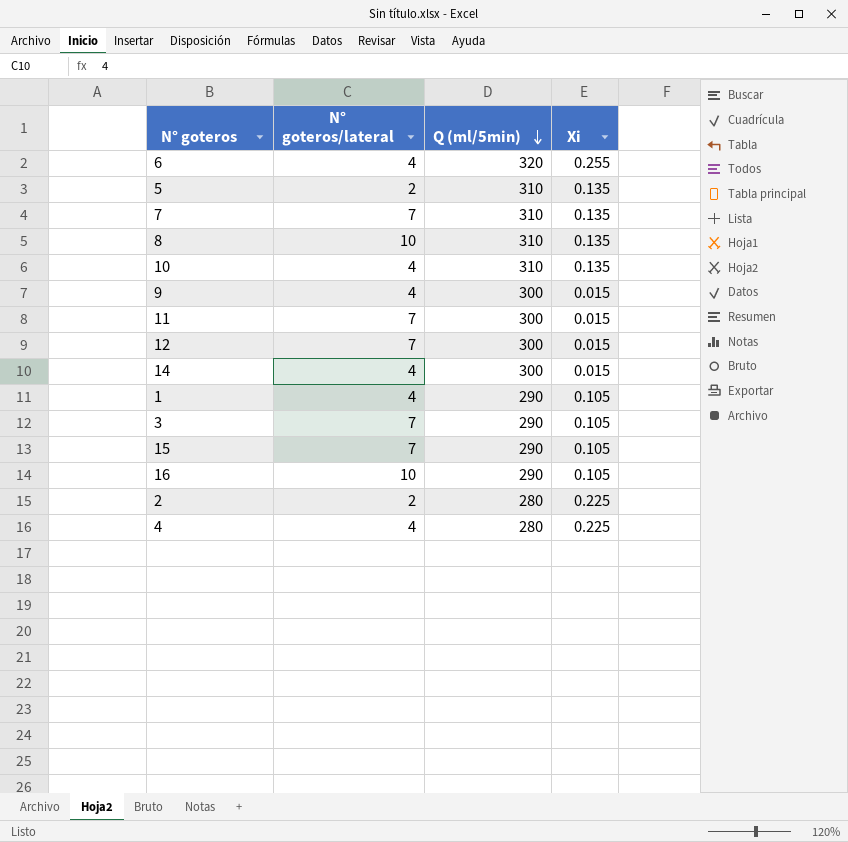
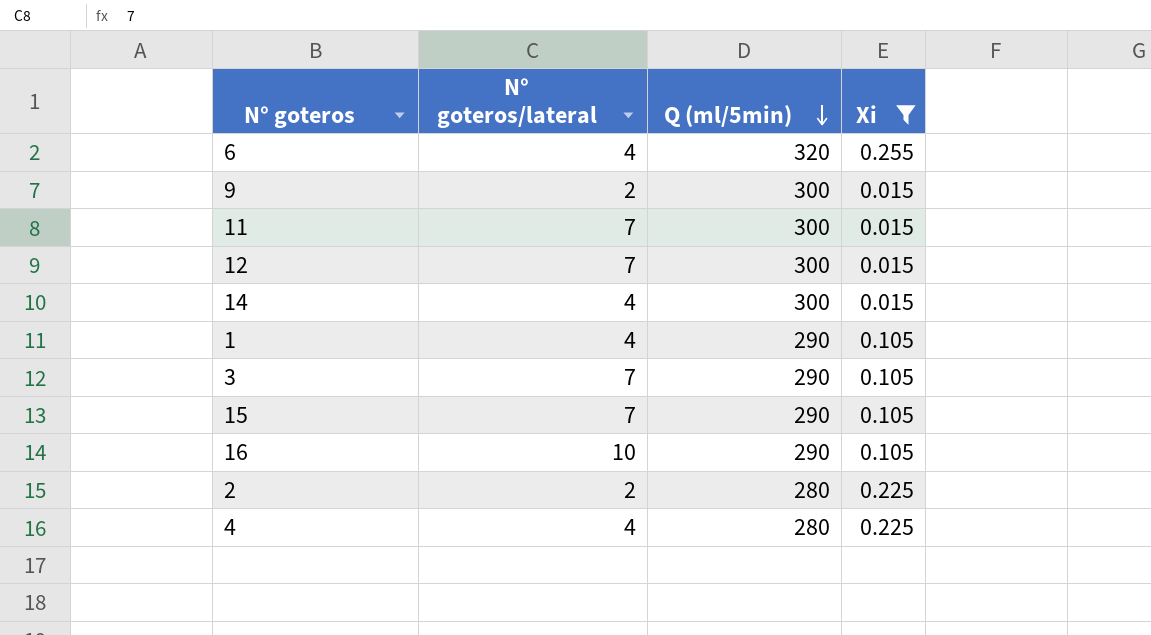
filter: none -> Xi != 0.135
9 | N° goteros/lateral: 4 -> 2

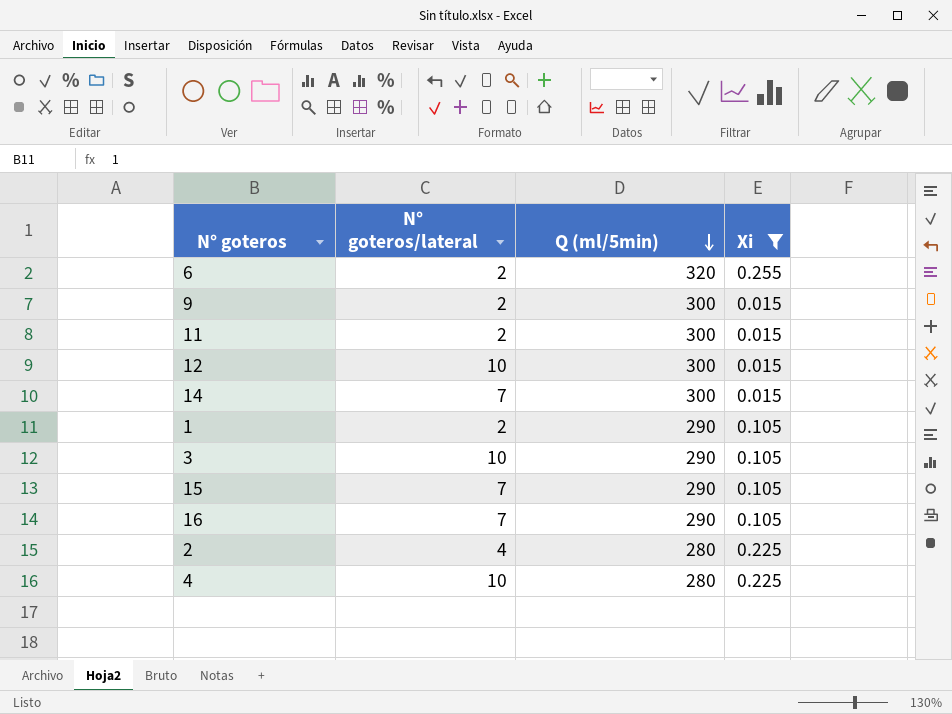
6 | N° goteros/lateral: 4 -> 2
11 | N° goteros/lateral: 7 -> 2
12 | N° goteros/lateral: 7 -> 10
14 | N° goteros/lateral: 4 -> 7
1 | N° goteros/lateral: 4 -> 2
3 | N° goteros/lateral: 7 -> 10
16 | N° goteros/lateral: 10 -> 7
2 | N° goteros/lateral: 2 -> 4
4 | N° goteros/lateral: 4 -> 10

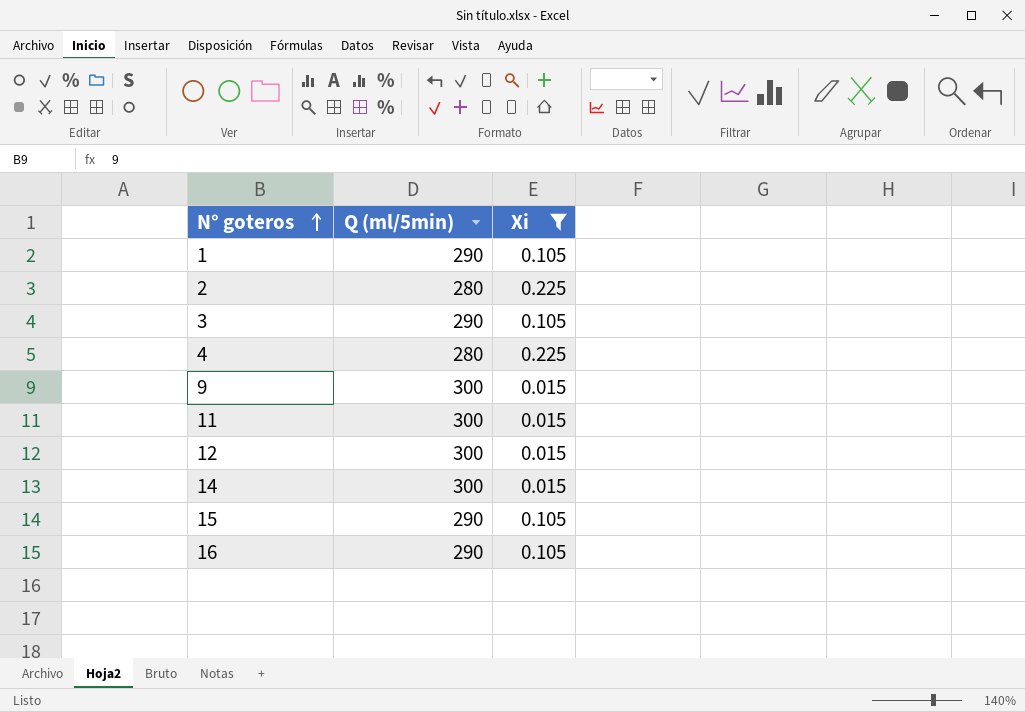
row order: Q (ml/5min) descending -> N° goteros ascending
column N° goteros/lateral | position: 2 -> none
row 6: 2 | 320 | 0.255 -> none

